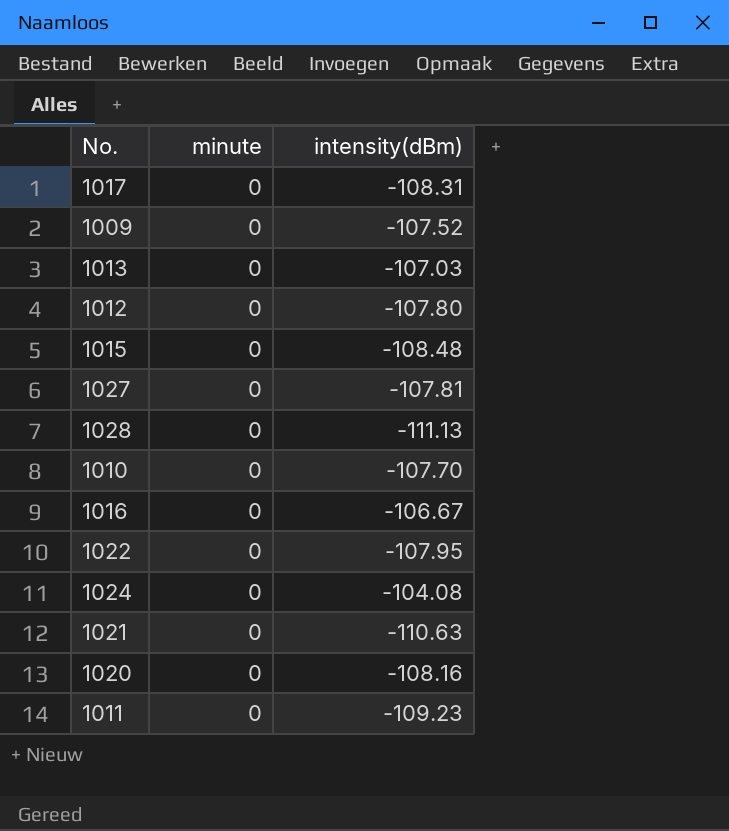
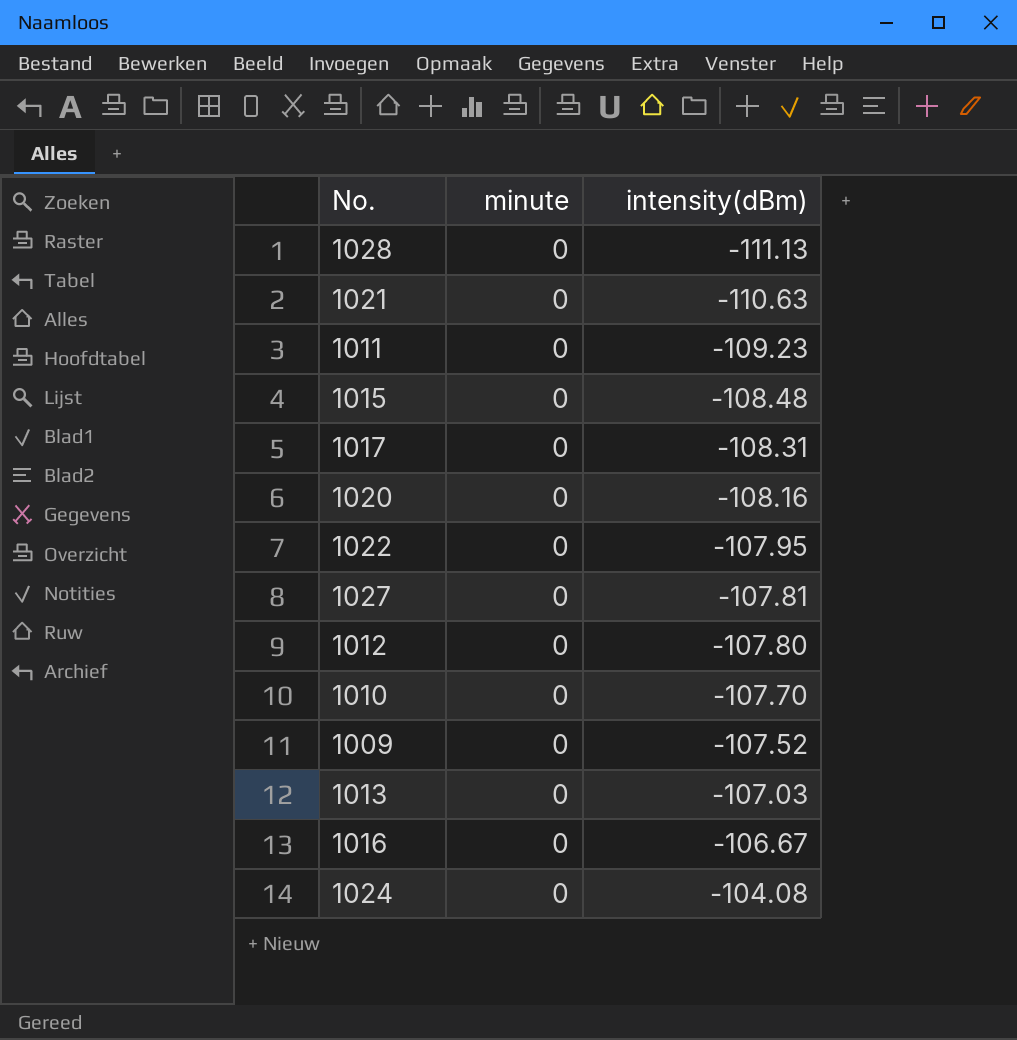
row order: none -> intensity(dBm) ascending

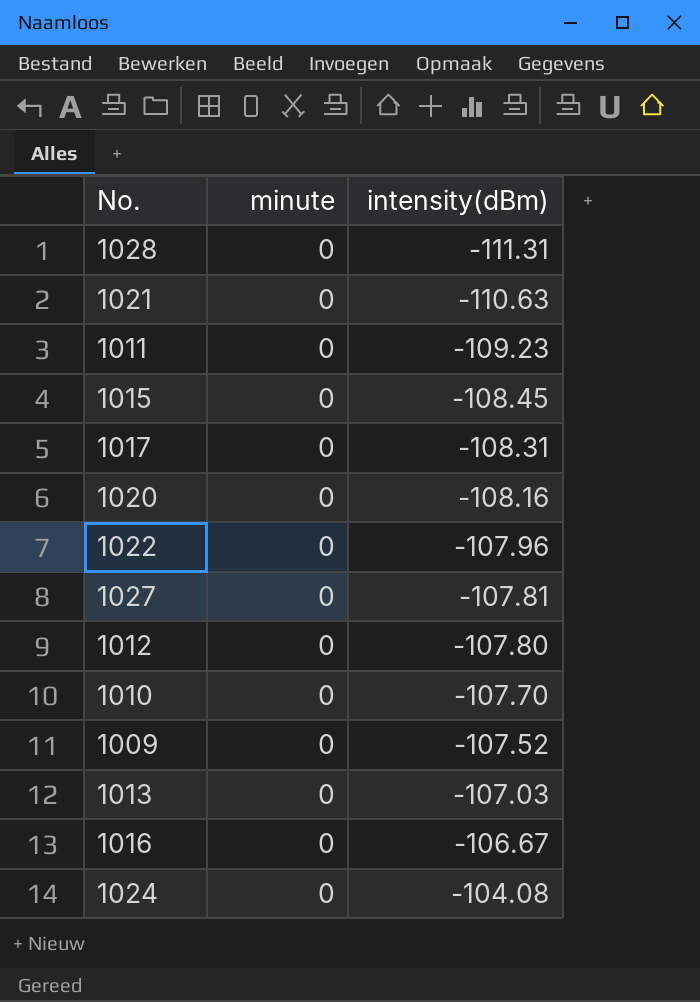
1028 | intensity(dBm): -111.13 -> -111.31
1015 | intensity(dBm): -108.48 -> -108.45
1022 | intensity(dBm): -107.95 -> -107.96

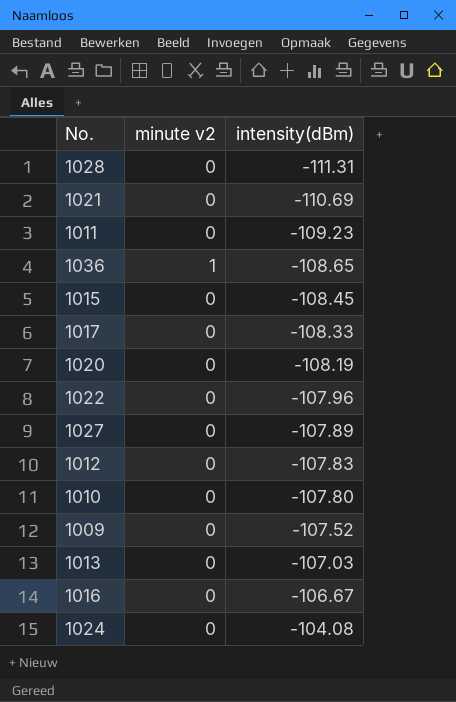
column name: minute -> minute v2
1021 | intensity(dBm): -110.63 -> -110.69
row 1036: none -> 1 | -108.65
1017 | intensity(dBm): -108.31 -> -108.33
1020 | intensity(dBm): -108.16 -> -108.19
1027 | intensity(dBm): -107.81 -> -107.89
1012 | intensity(dBm): -107.80 -> -107.83
1010 | intensity(dBm): -107.70 -> -107.80

